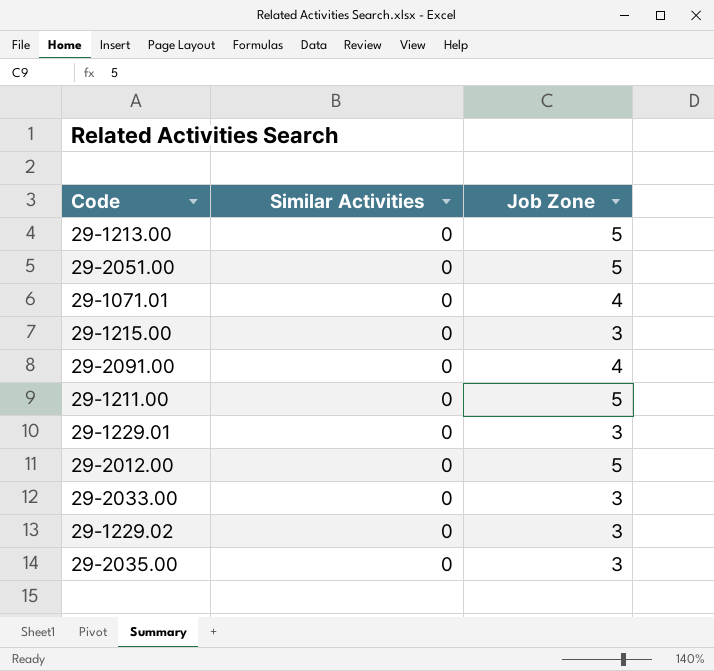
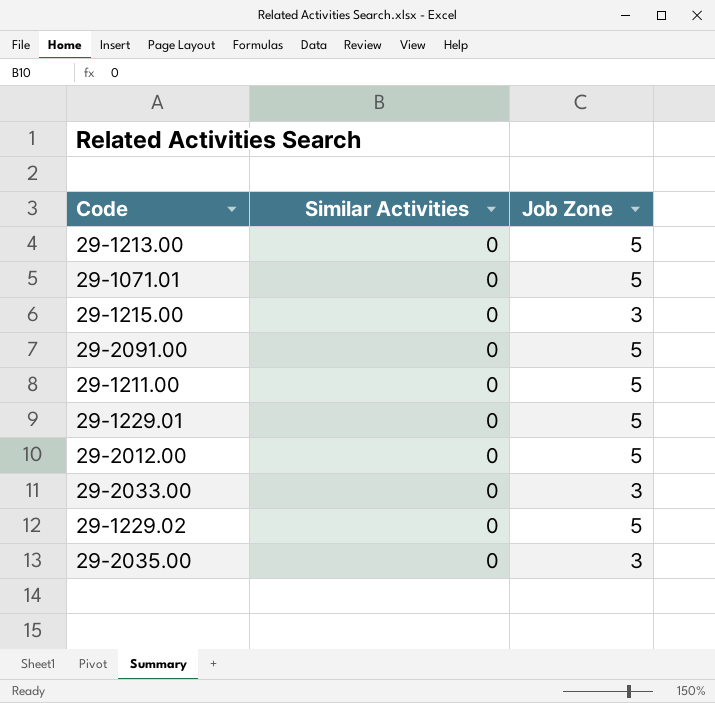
row 29-2051.00: 0 | 5 -> none
29-1071.01 | Job Zone: 4 -> 5
29-2091.00 | Job Zone: 4 -> 5
29-1229.01 | Job Zone: 3 -> 5
29-1229.02 | Job Zone: 3 -> 5

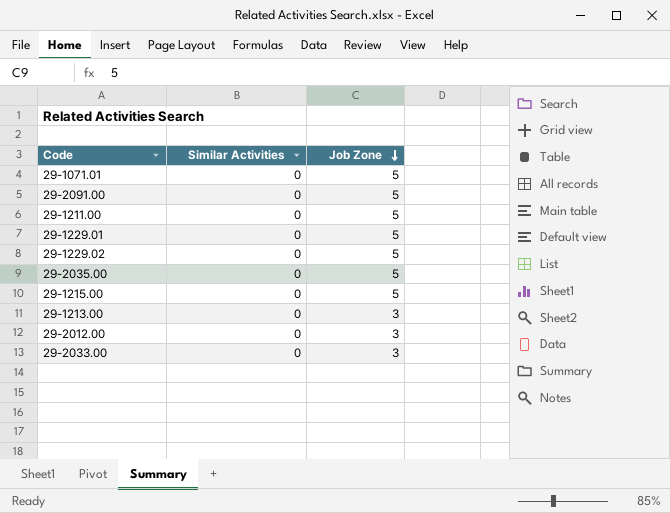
row order: none -> Job Zone descending
29-2035.00 | Job Zone: 3 -> 5
29-1215.00 | Job Zone: 3 -> 5
29-1213.00 | Job Zone: 5 -> 3
29-2012.00 | Job Zone: 5 -> 3

